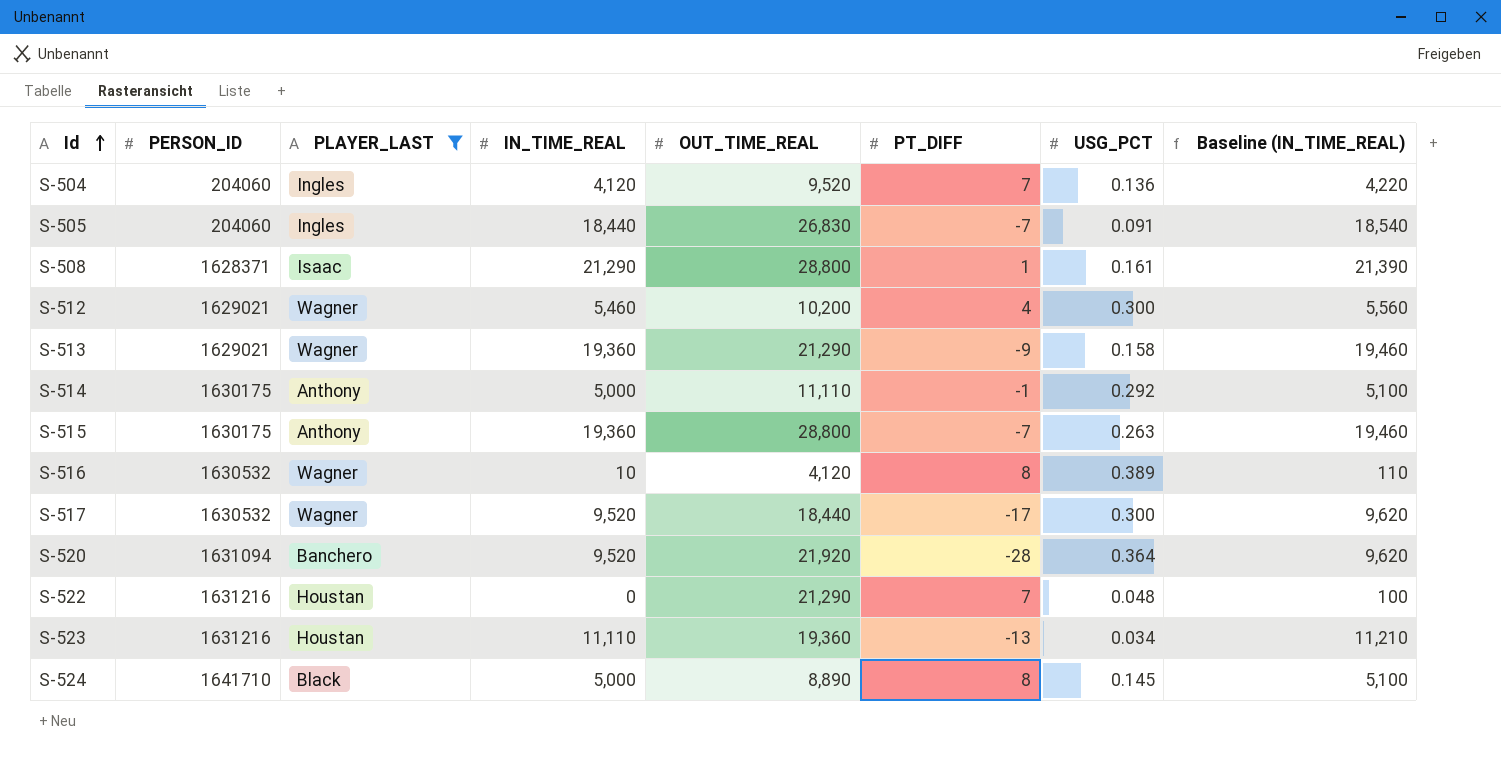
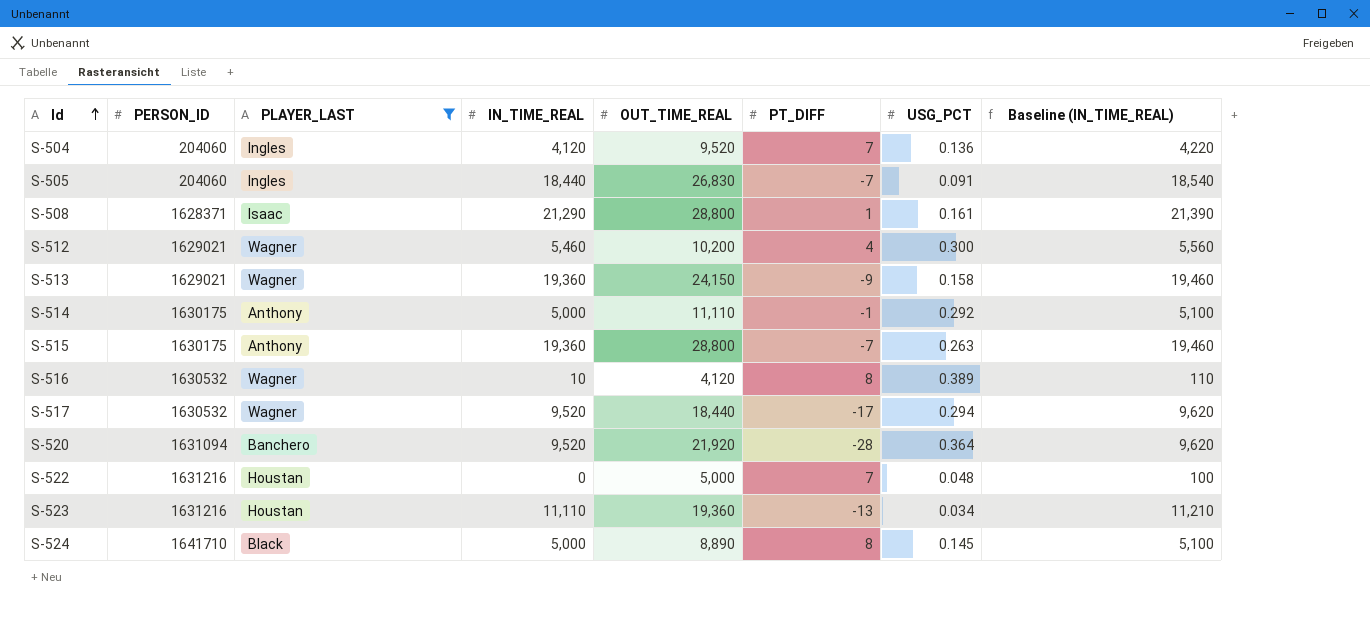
S-513 | OUT_TIME_REAL: 21,290 -> 24,150
S-517 | USG_PCT: 0.300 -> 0.294
S-522 | OUT_TIME_REAL: 21,290 -> 5,000

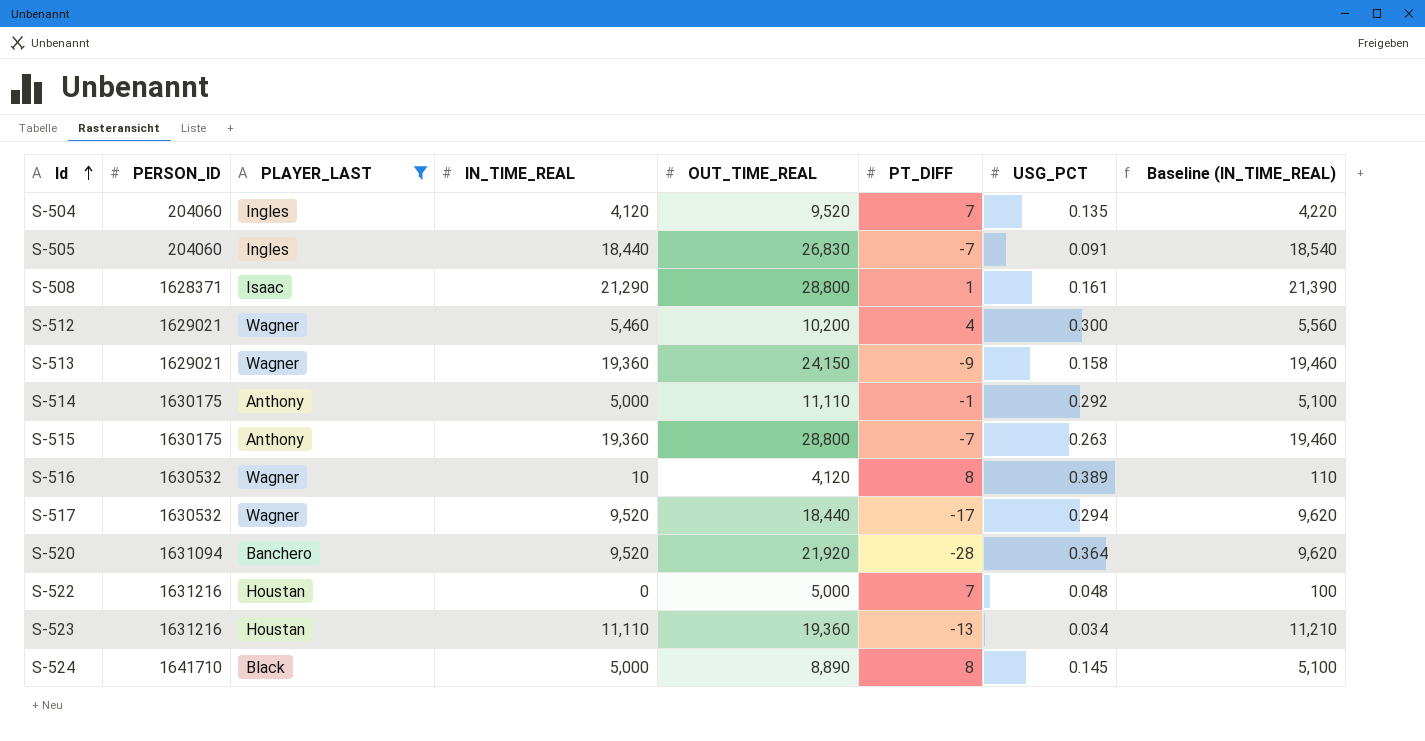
S-504 | USG_PCT: 0.136 -> 0.135

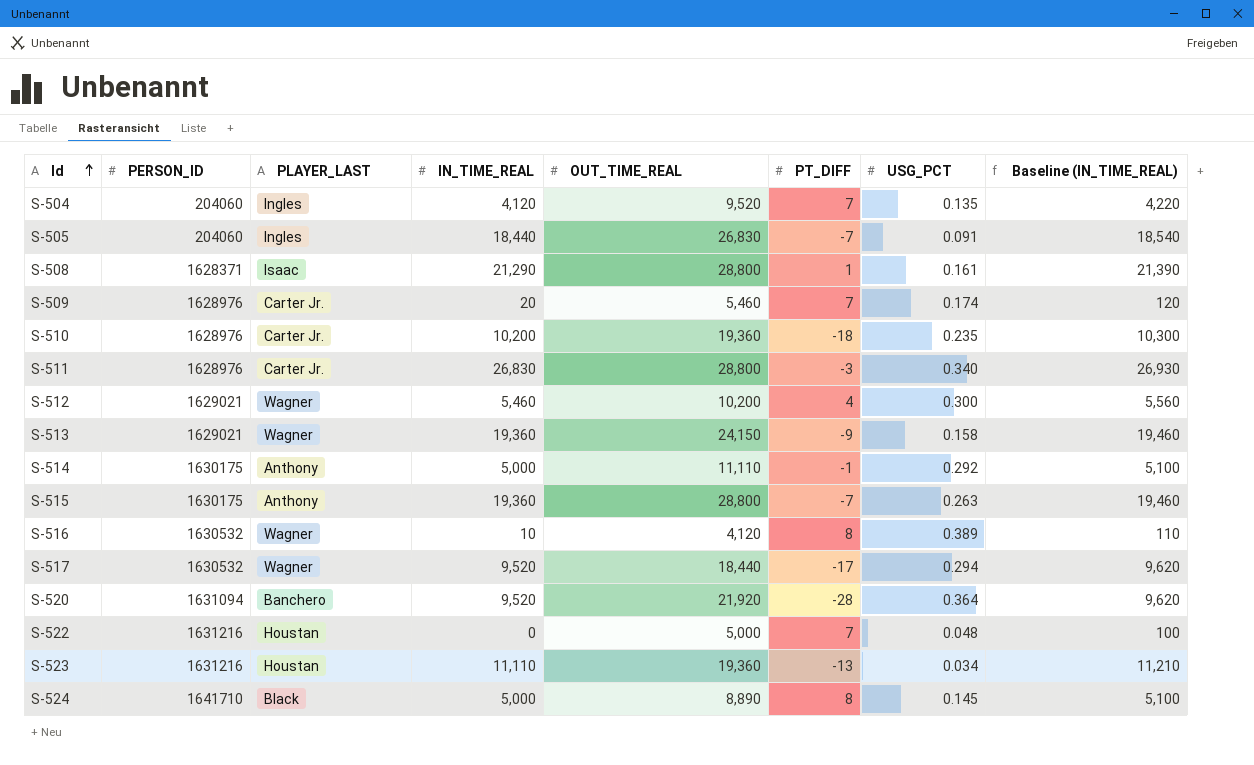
filter: PLAYER_LAST != Carter Jr. -> none

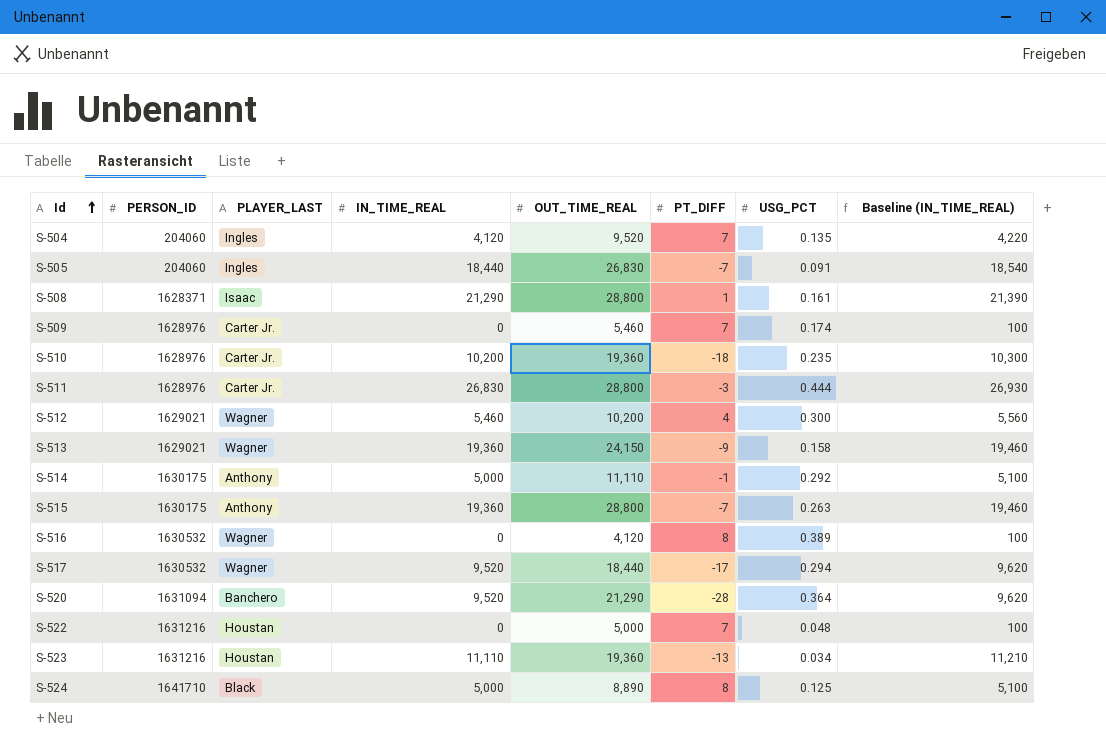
S-509 | IN_TIME_REAL: 20 -> 0
S-509 | Baseline (IN_TIME_REAL): 120 -> 100
S-511 | USG_PCT: 0.340 -> 0.444
S-516 | IN_TIME_REAL: 10 -> 0
S-516 | Baseline (IN_TIME_REAL): 110 -> 100
S-520 | OUT_TIME_REAL: 21,920 -> 21,290
S-524 | USG_PCT: 0.145 -> 0.125

